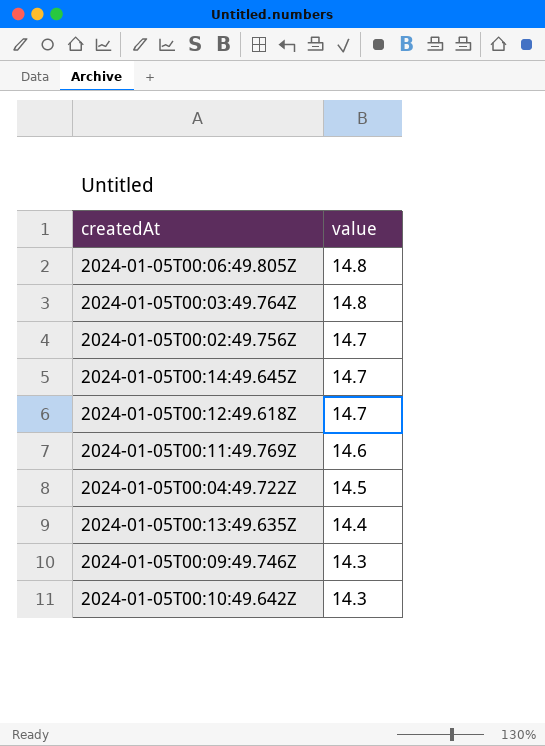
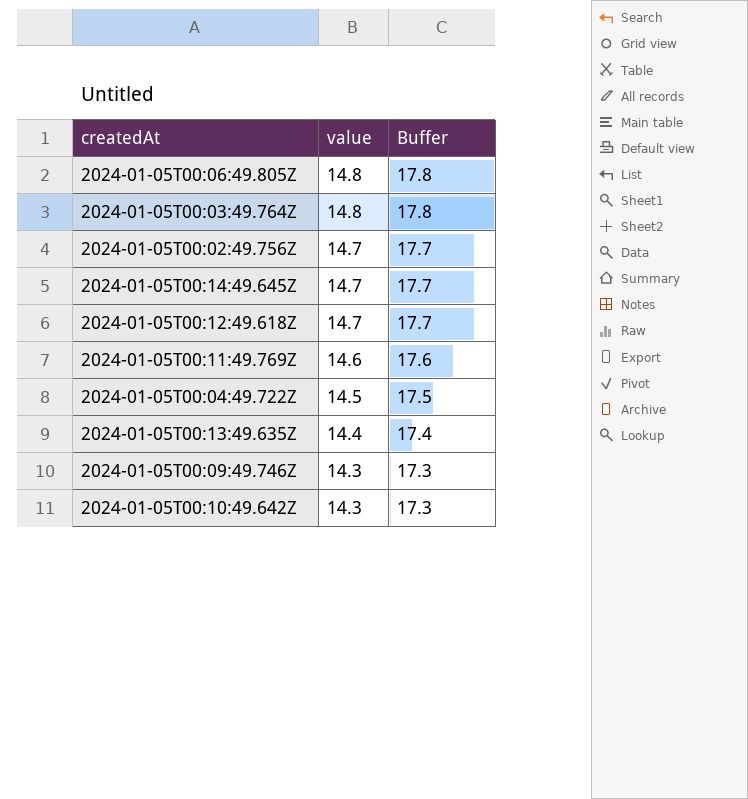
column Buffer | formula: none -> [value] + 3

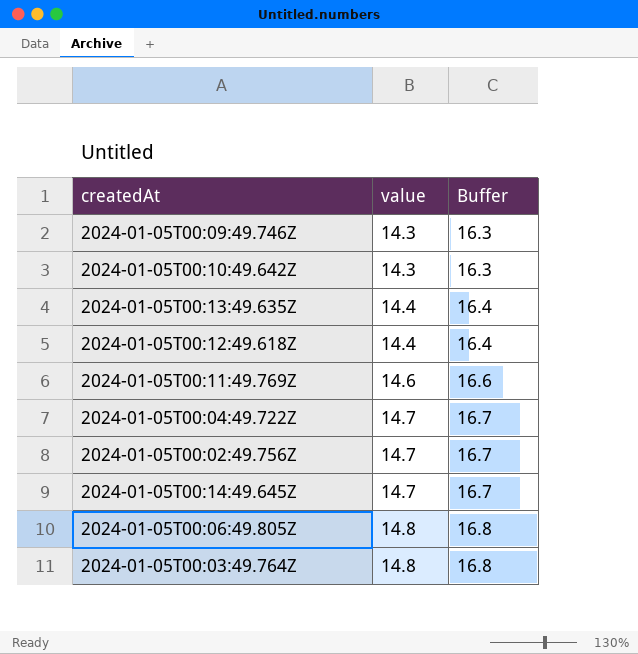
row order: value descending -> value ascending
column Buffer | formula: [value] + 3 -> [value] + 2
2024-01-05T00:12:49.618Z | value: 14.7 -> 14.4
2024-01-05T00:04:49.722Z | value: 14.5 -> 14.7

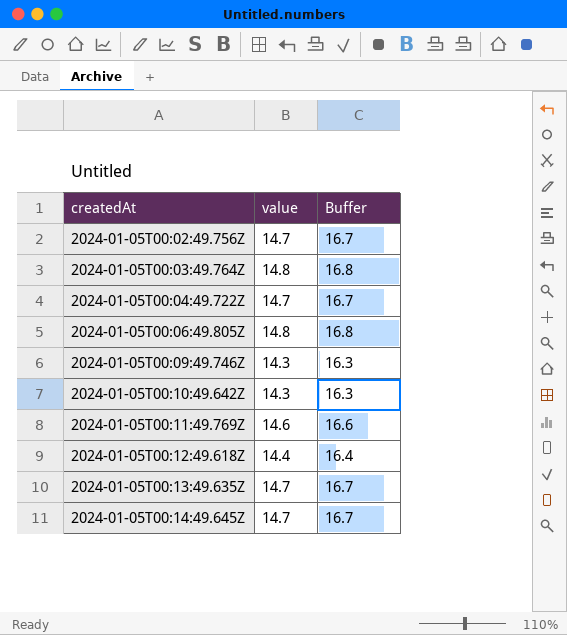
row order: value ascending -> createdAt ascending
2024-01-05T00:13:49.635Z | value: 14.4 -> 14.7
2024-01-05T00:13:49.635Z | Buffer: 16.4 -> 16.7

